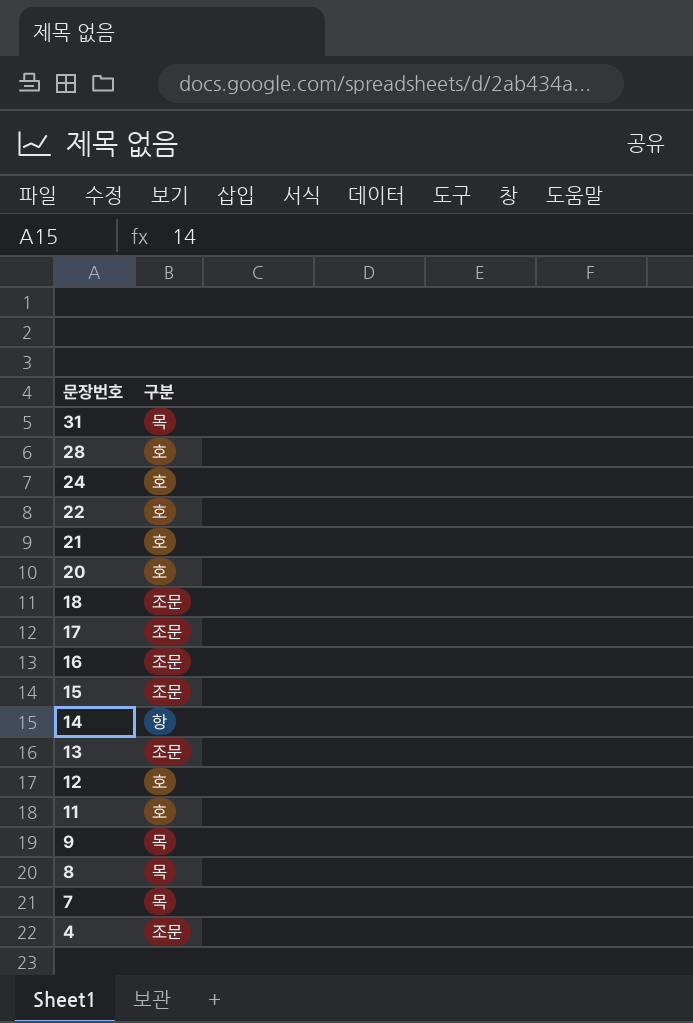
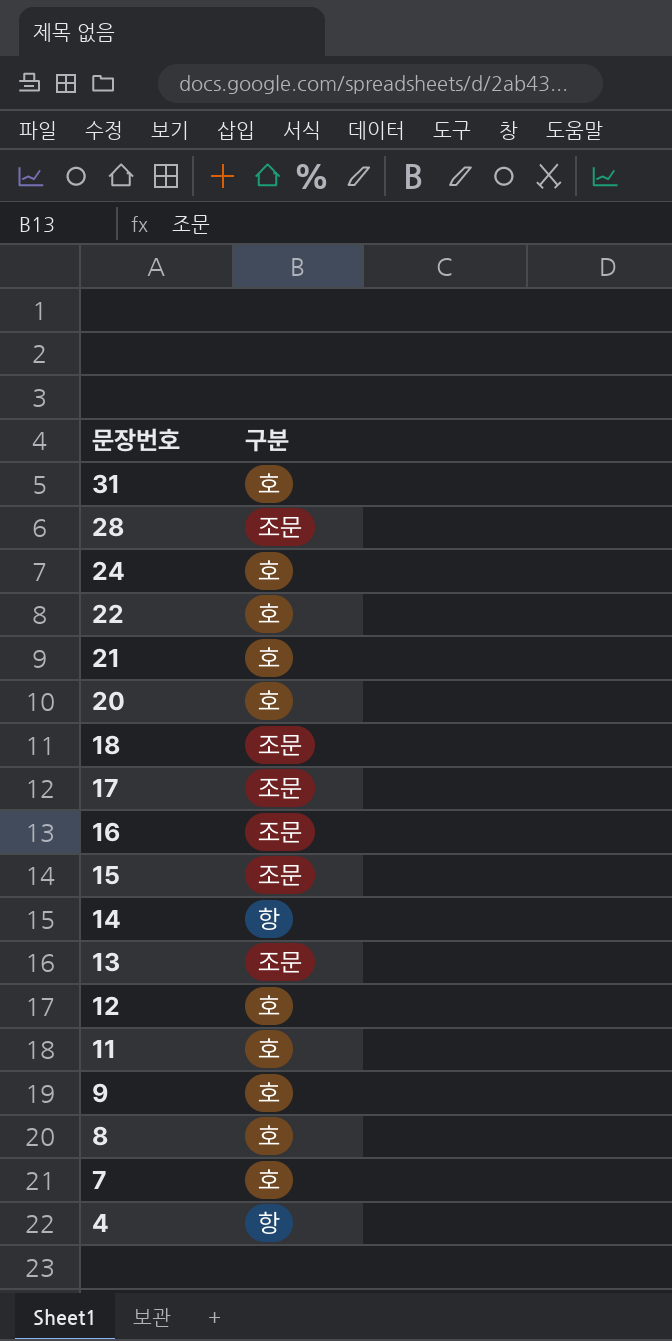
31 | 구분: 목 -> 호
28 | 구분: 호 -> 조문
9 | 구분: 목 -> 호
8 | 구분: 목 -> 호
7 | 구분: 목 -> 호
4 | 구분: 조문 -> 항

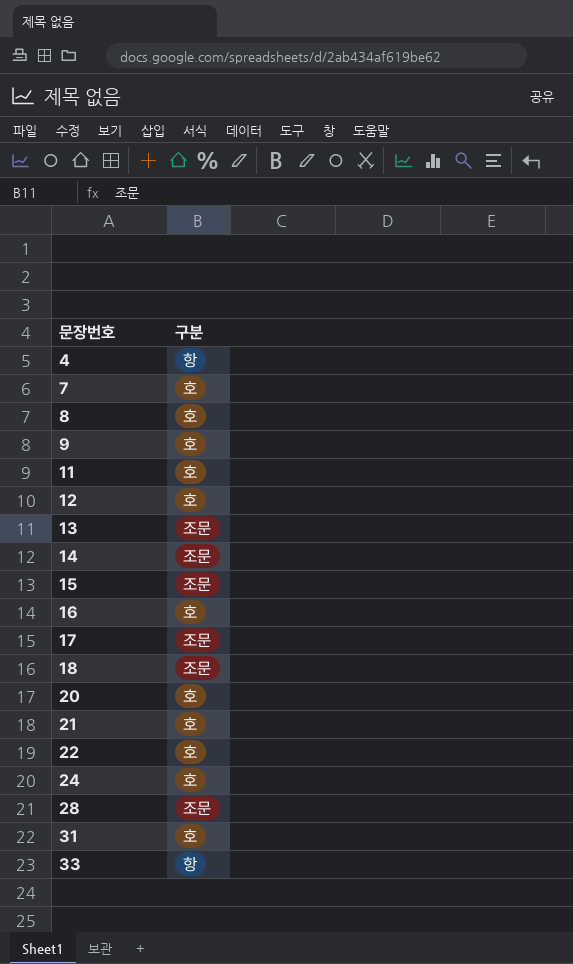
row order: 문장번호 descending -> 문장번호 ascending
14 | 구분: 항 -> 조문
16 | 구분: 조문 -> 호
row 33: none -> 항

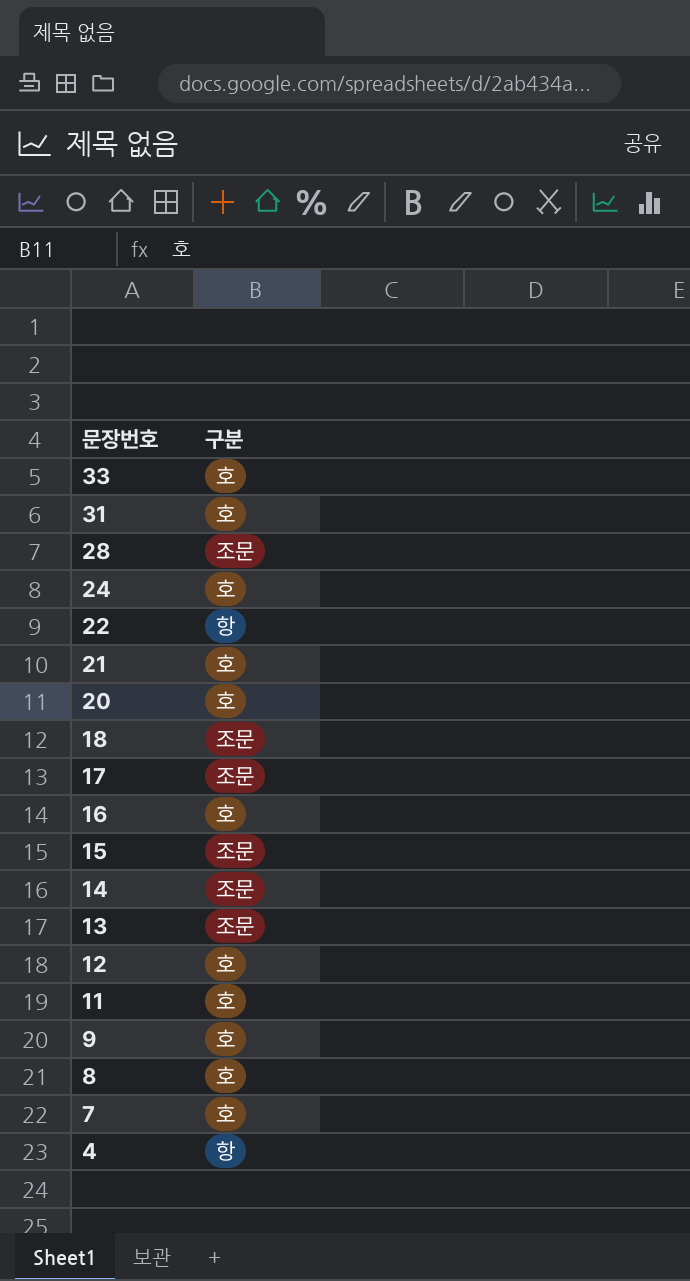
row order: 문장번호 ascending -> 문장번호 descending
33 | 구분: 항 -> 호
22 | 구분: 호 -> 항

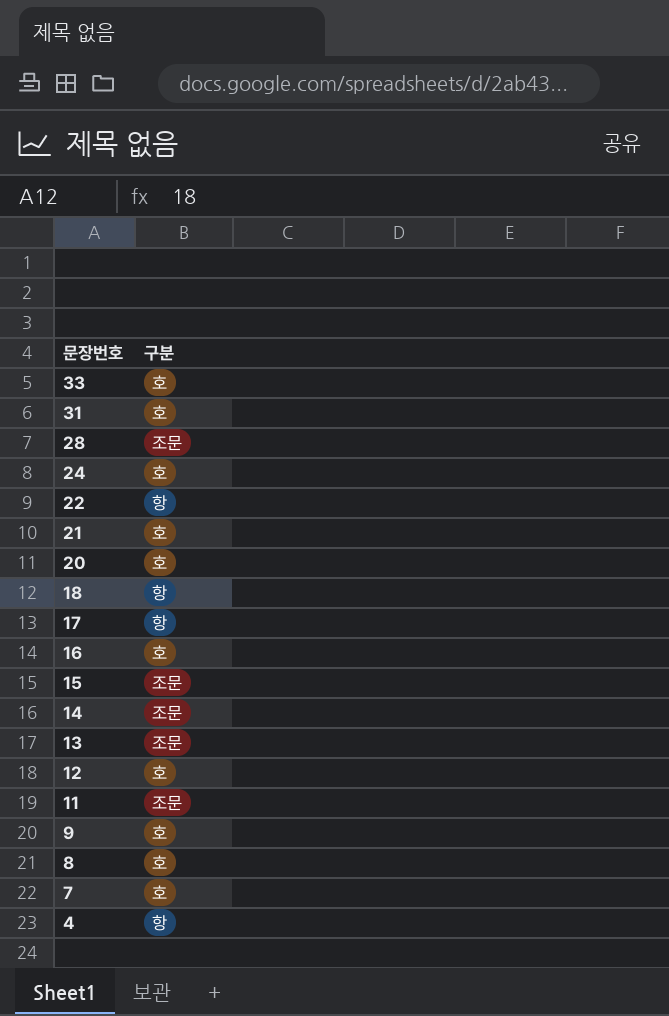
18 | 구분: 조문 -> 항
17 | 구분: 조문 -> 항
11 | 구분: 호 -> 조문

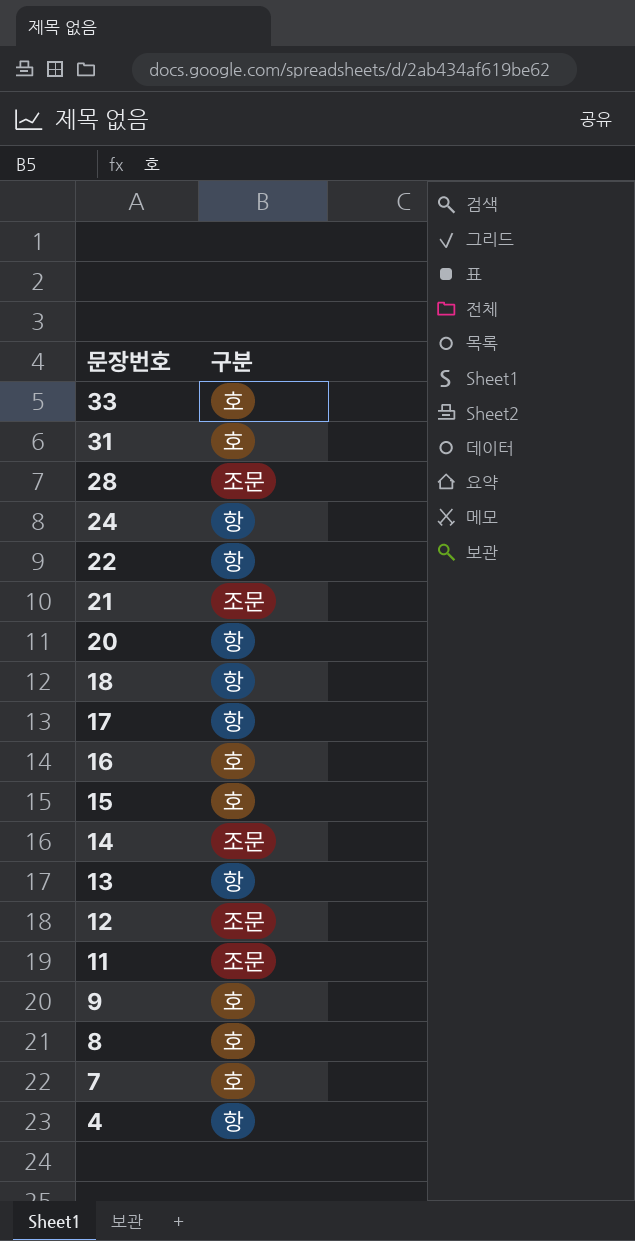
24 | 구분: 호 -> 항
21 | 구분: 호 -> 조문
20 | 구분: 호 -> 항
15 | 구분: 조문 -> 호
13 | 구분: 조문 -> 항
12 | 구분: 호 -> 조문

